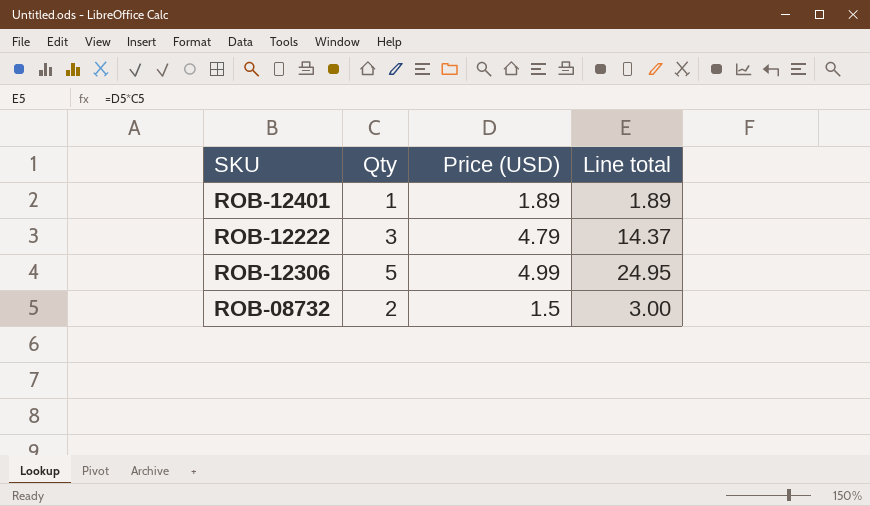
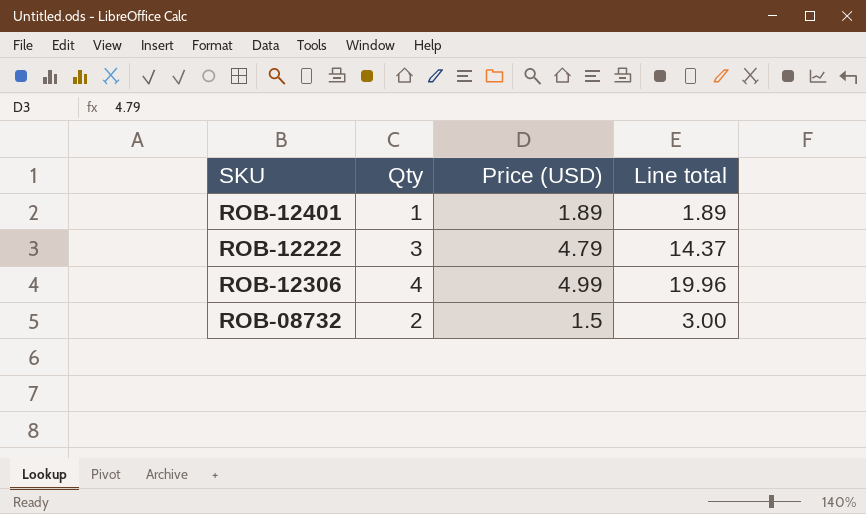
ROB-12306 | Qty: 5 -> 4
ROB-12306 | Line total: 24.95 -> 19.96

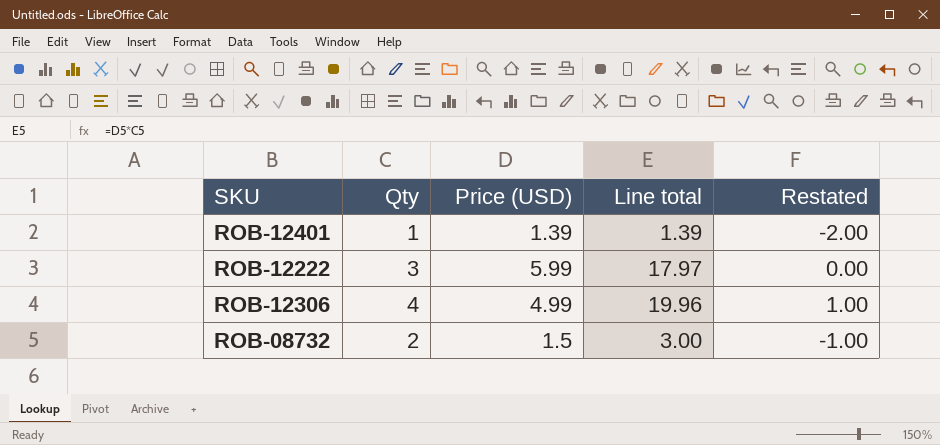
column Restated | formula: none -> [Qty] - 3
ROB-12401 | Price (USD): 1.89 -> 1.39
ROB-12401 | Line total: 1.89 -> 1.39
ROB-12222 | Price (USD): 4.79 -> 5.99
ROB-12222 | Line total: 14.37 -> 17.97

